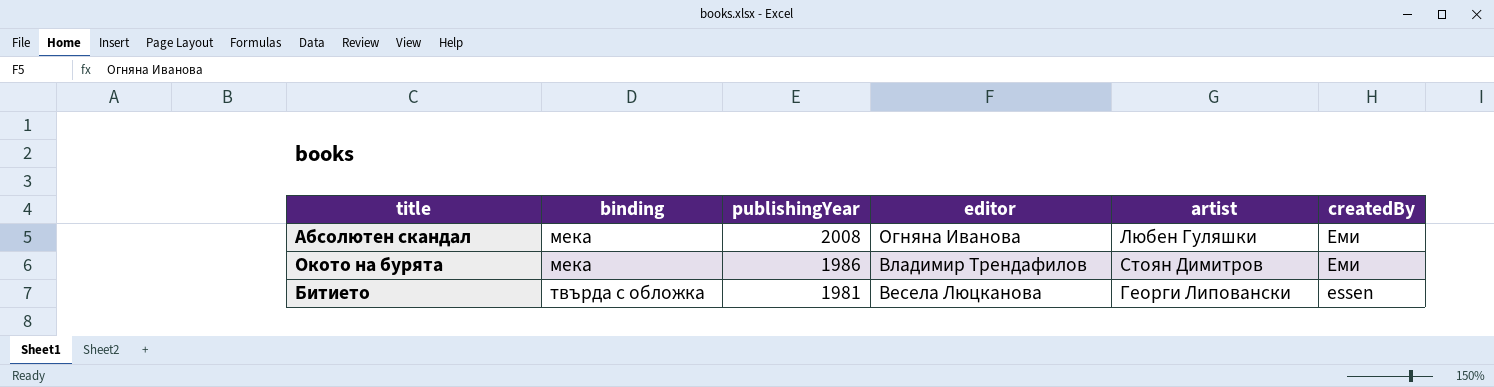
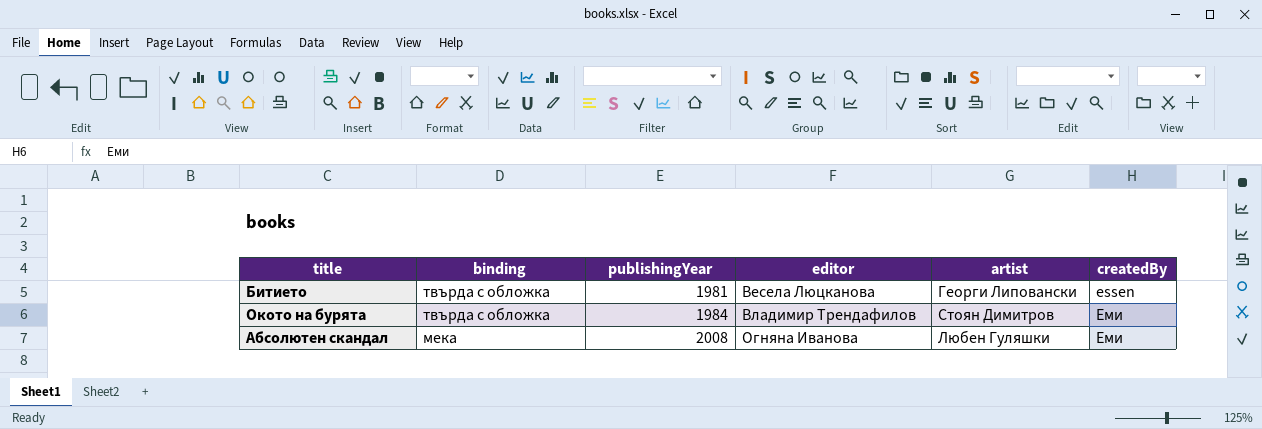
row order: binding ascending -> binding descending
Окото на бурята | binding: мека -> твърда с обложка
Окото на бурята | publishingYear: 1986 -> 1984

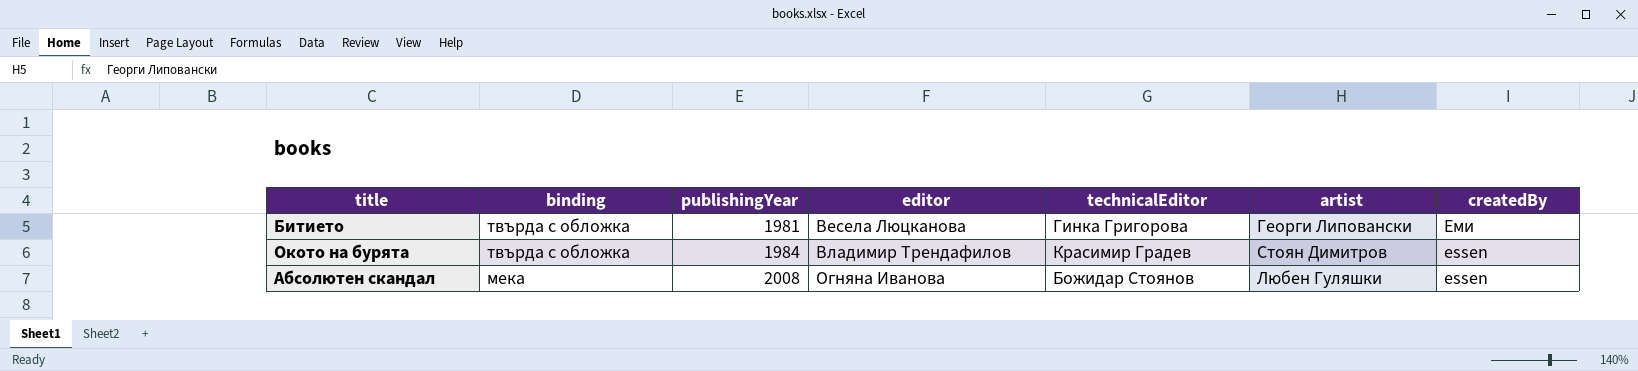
column technicalEditor | position: none -> 5
Битието | createdBy: essen -> Еми
Окото на бурята | createdBy: Еми -> essen
Абсолютен скандал | createdBy: Еми -> essen

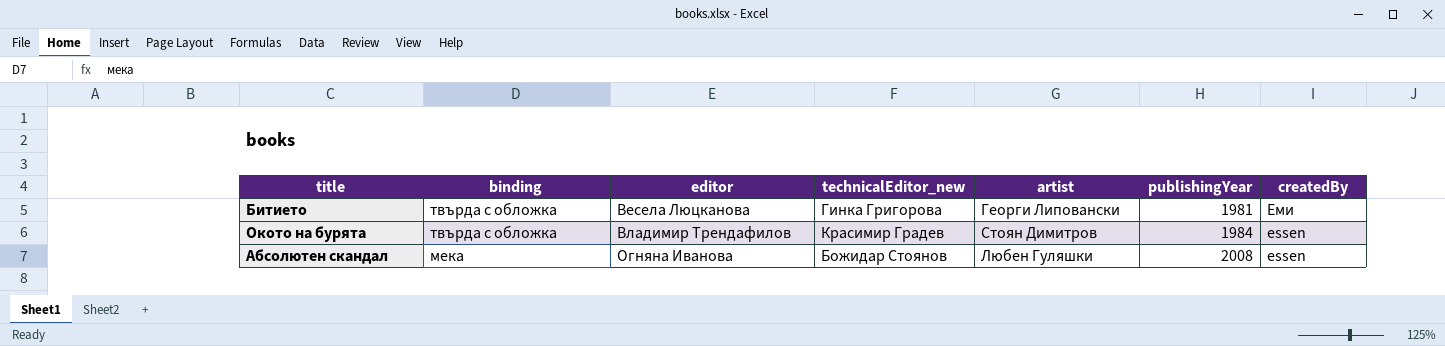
column name: technicalEditor -> technicalEditor_new
column publishingYear | position: 3 -> 6

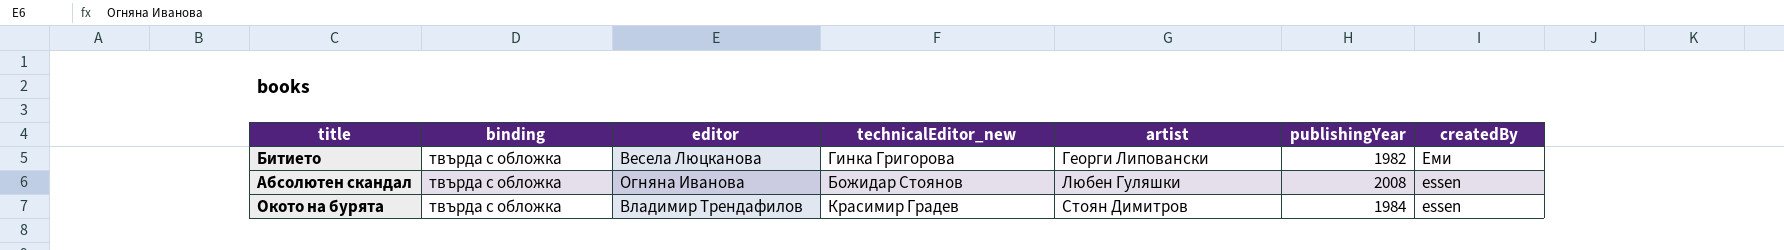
row order: binding descending -> artist ascending
Битието | publishingYear: 1981 -> 1982
Абсолютен скандал | binding: мека -> твърда с обложка

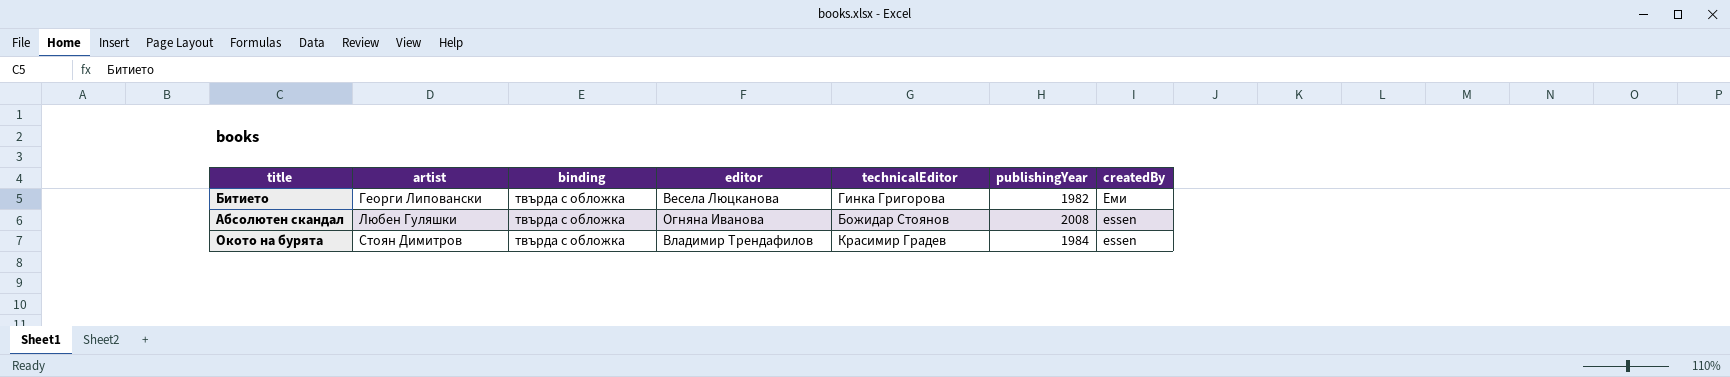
column artist | position: 5 -> 2
column name: technicalEditor_new -> technicalEditor

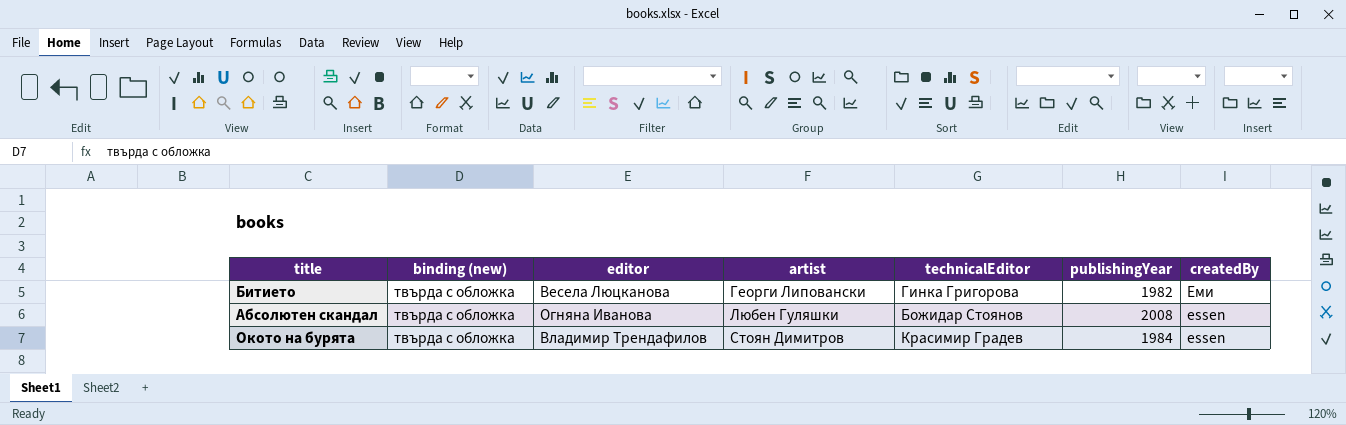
column name: binding -> binding (new)
column artist | position: 2 -> 4

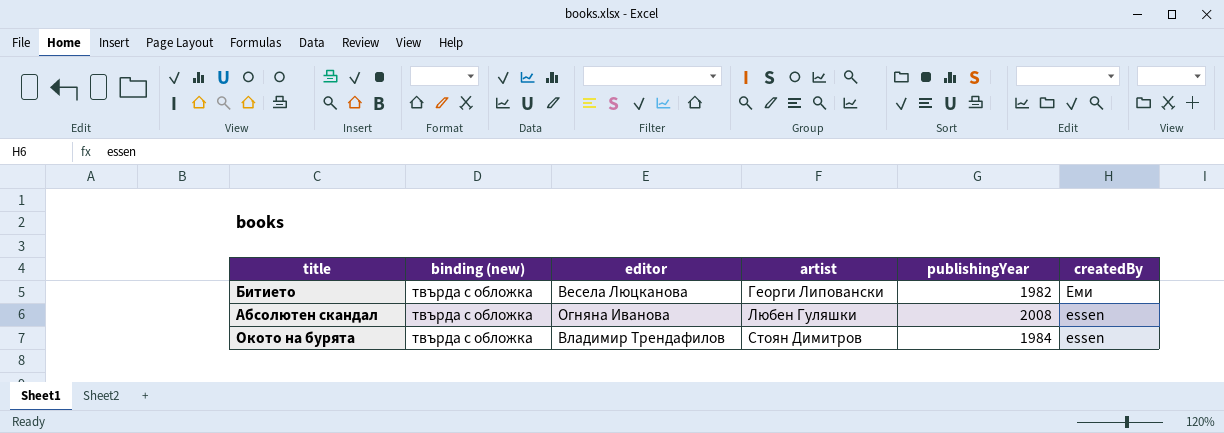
column technicalEditor | position: 5 -> none

